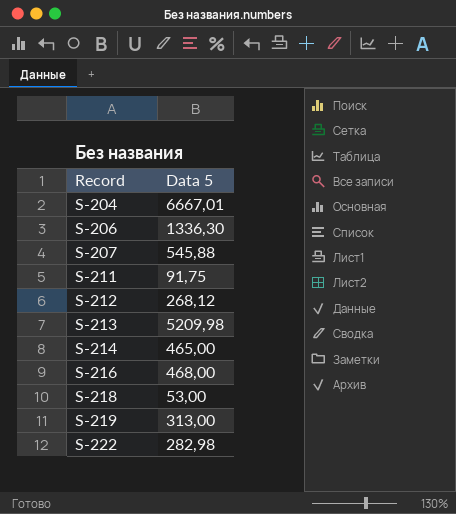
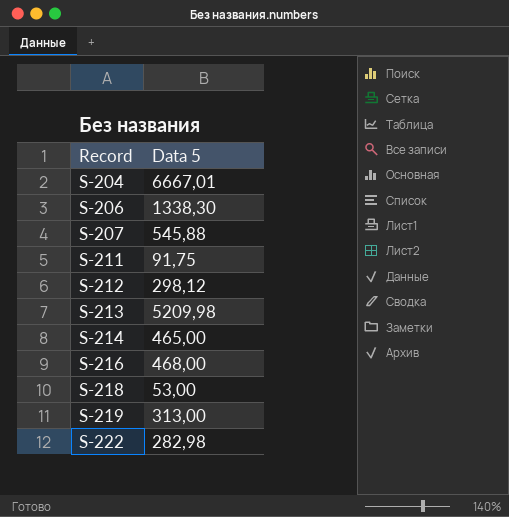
S-206 | Data 5: 1336,30 -> 1338,30
S-212 | Data 5: 268,12 -> 298,12

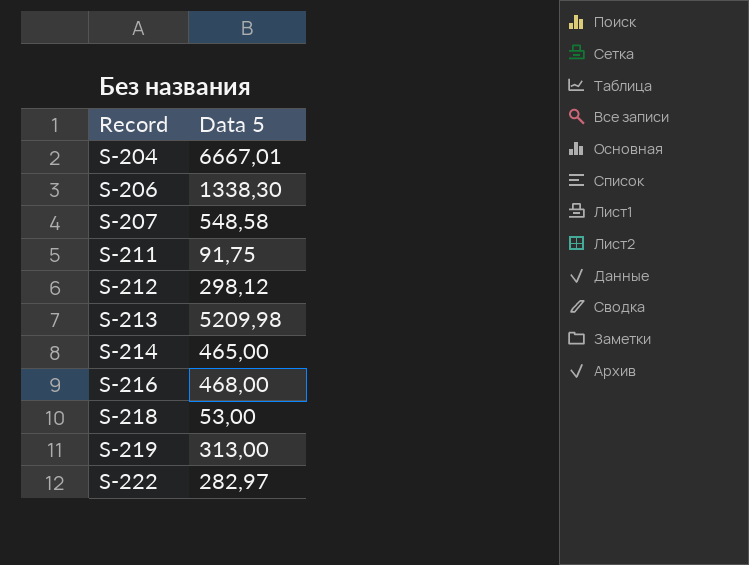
S-207 | Data 5: 545,88 -> 548,58
S-222 | Data 5: 282,98 -> 282,97

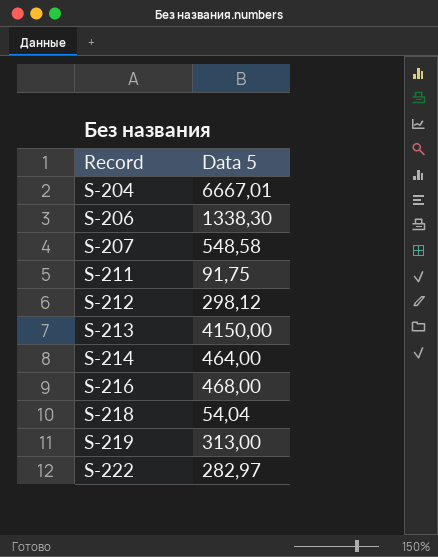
S-213 | Data 5: 5209,98 -> 4150,00
S-214 | Data 5: 465,00 -> 464,00
S-218 | Data 5: 53,00 -> 54,04

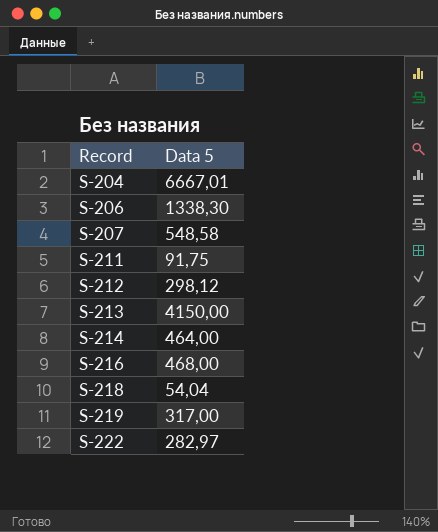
S-219 | Data 5: 313,00 -> 317,00

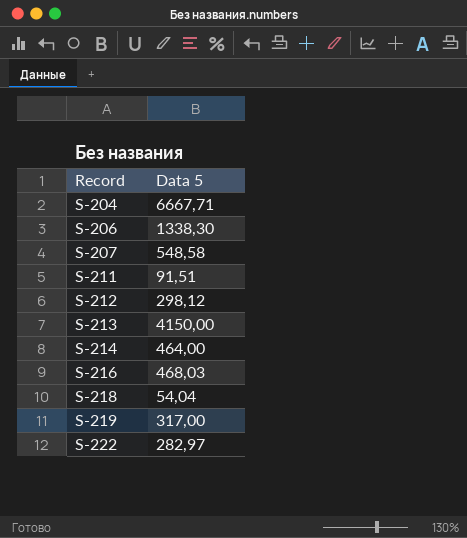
S-204 | Data 5: 6667,01 -> 6667,71
S-211 | Data 5: 91,75 -> 91,51
S-216 | Data 5: 468,00 -> 468,03

